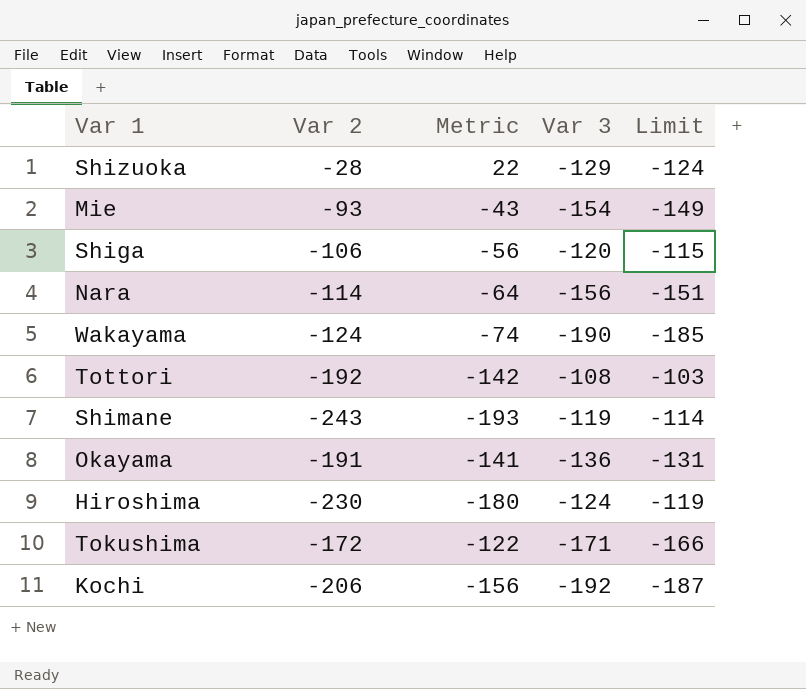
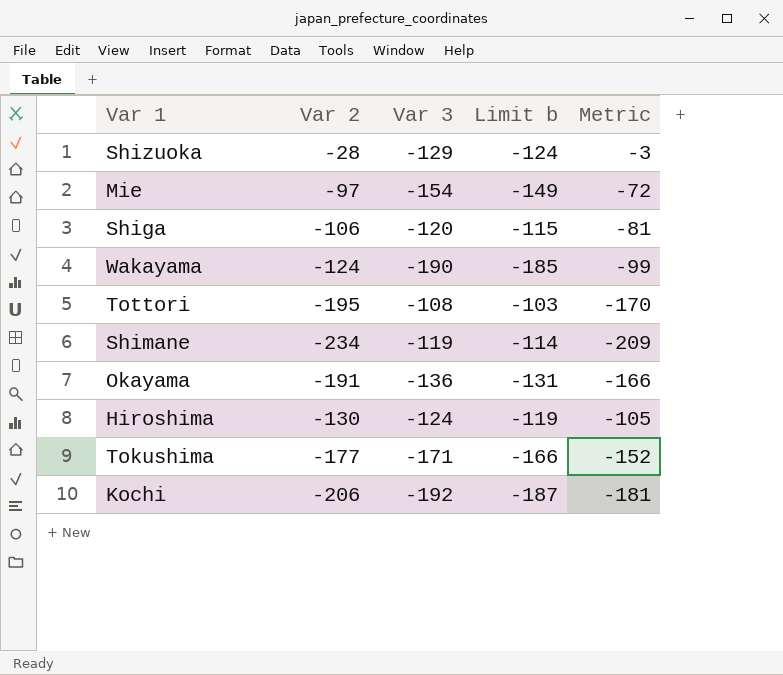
column name: Limit -> Limit b
column Metric | formula: [Var 2] + 50 -> [Var 2] + 25
column Metric | position: 3 -> 5
row Nara: -114 | -64 | -156 | -151 -> none
Mie | Var 2: -93 -> -97
Tottori | Var 2: -192 -> -195
Shimane | Var 2: -243 -> -234
Hiroshima | Var 2: -230 -> -130
Tokushima | Var 2: -172 -> -177

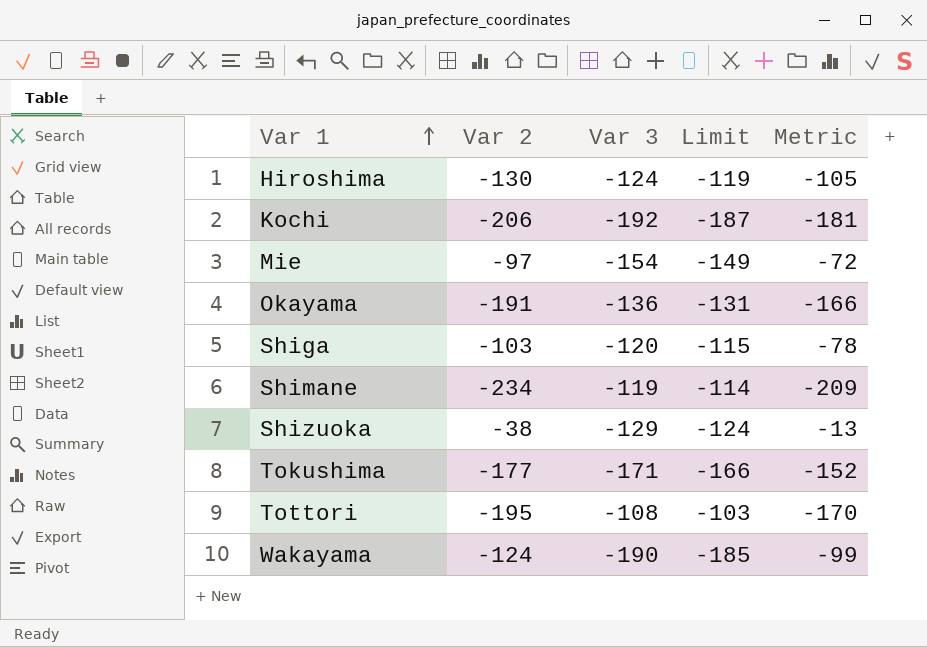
row order: none -> Var 1 ascending
column name: Limit b -> Limit
Shiga | Var 2: -106 -> -103
Shiga | Metric: -81 -> -78
Shizuoka | Var 2: -28 -> -38
Shizuoka | Metric: -3 -> -13

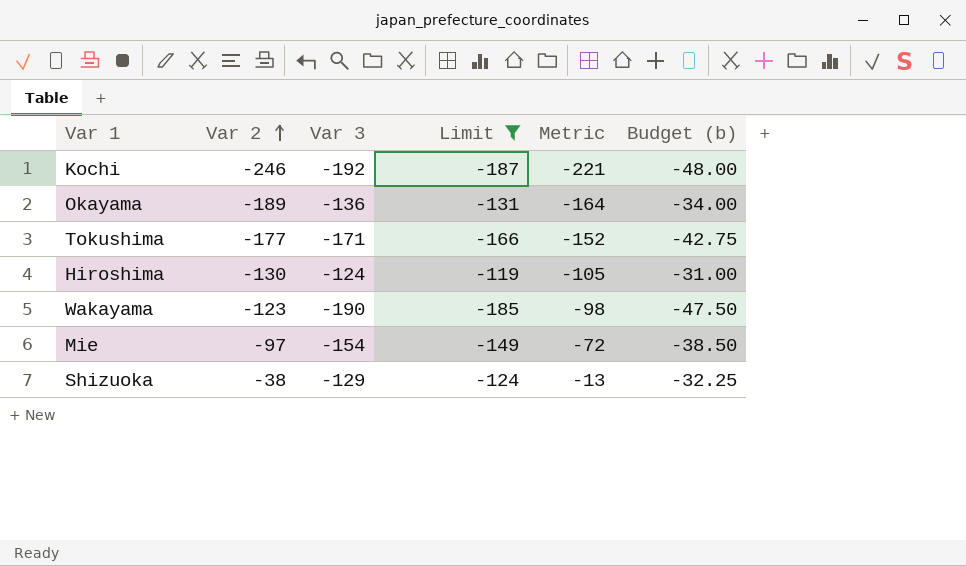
filter: none -> Limit <= -119
row order: Var 1 ascending -> Var 2 ascending
column Budget (b) | formula: none -> [Var 3] * 0.25
Kochi | Var 2: -206 -> -246
Kochi | Metric: -181 -> -221
Okayama | Var 2: -191 -> -189
Okayama | Metric: -166 -> -164
Wakayama | Var 2: -124 -> -123
Wakayama | Metric: -99 -> -98

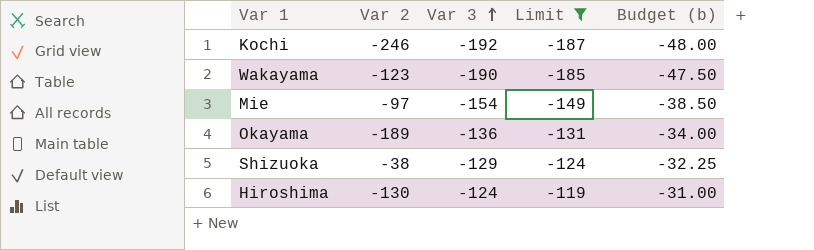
row order: Var 2 ascending -> Var 3 ascending
column Metric | formula: [Var 2] + 25 -> none
row Tokushima: -177 | -171 | -166 | -152 | -42.75 -> none

